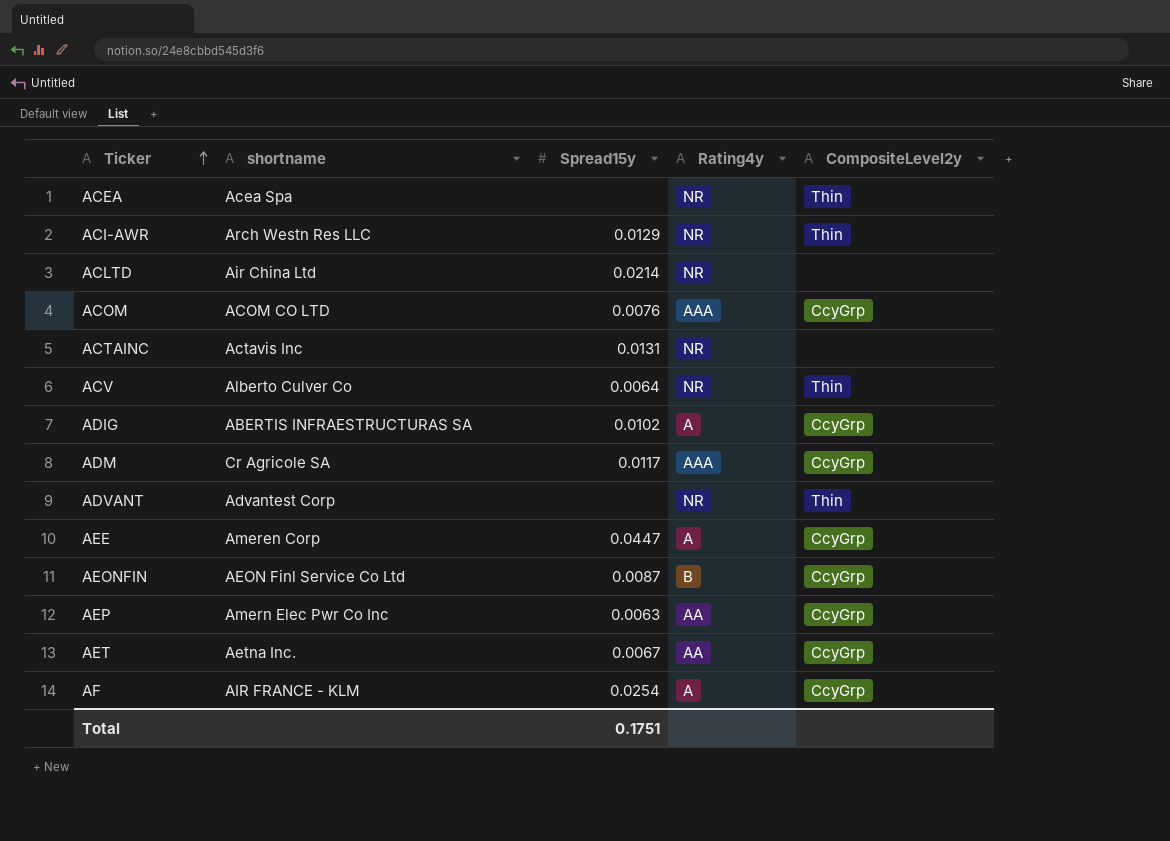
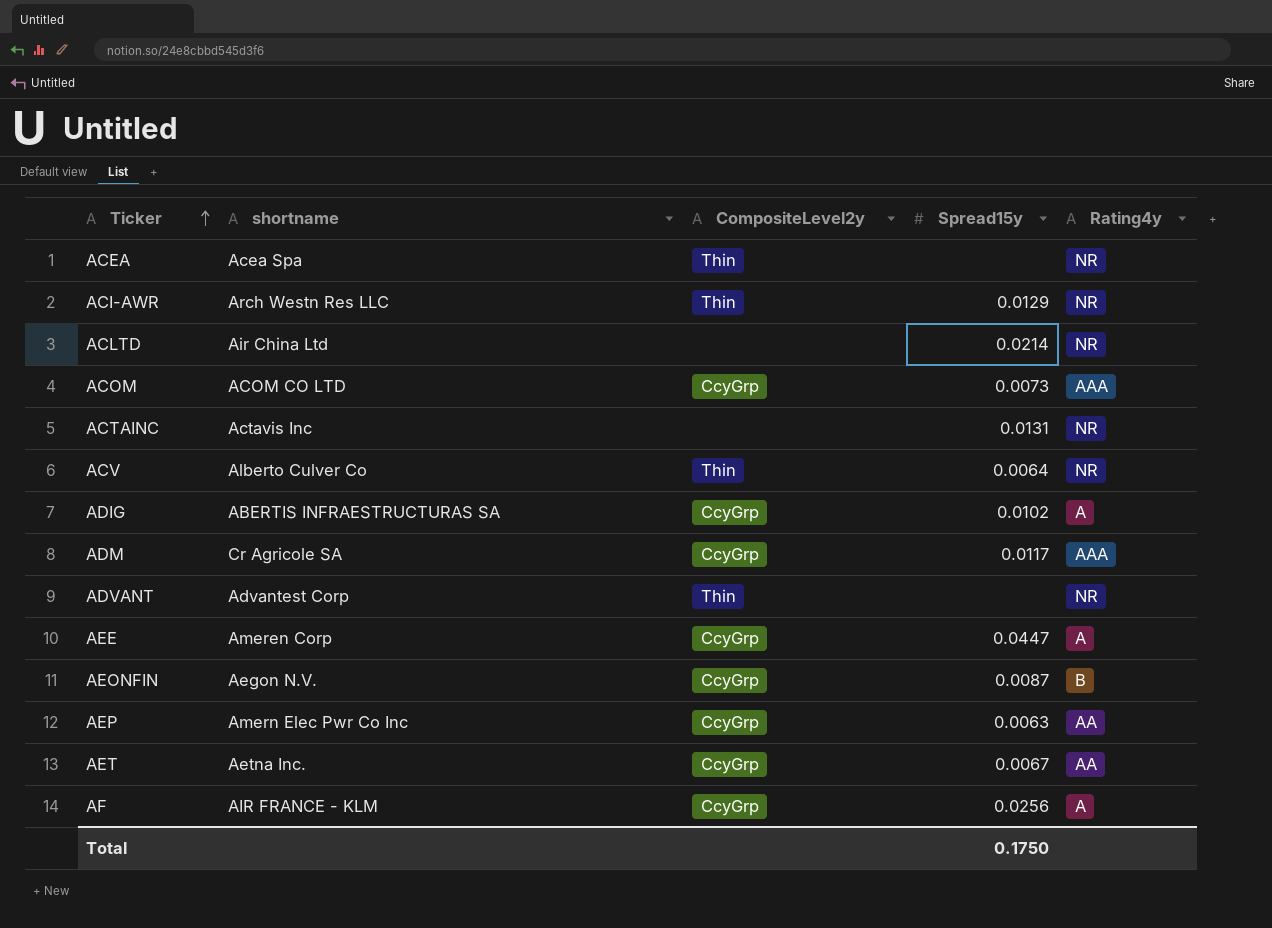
column CompositeLevel2y | position: 5 -> 3
ACOM | Spread15y: 0.0076 -> 0.0073
AEONFIN | shortname: AEON Finl Service Co Ltd -> Aegon N.V.
AF | Spread15y: 0.0254 -> 0.0256
Total | Spread15y: 0.1751 -> 0.1750

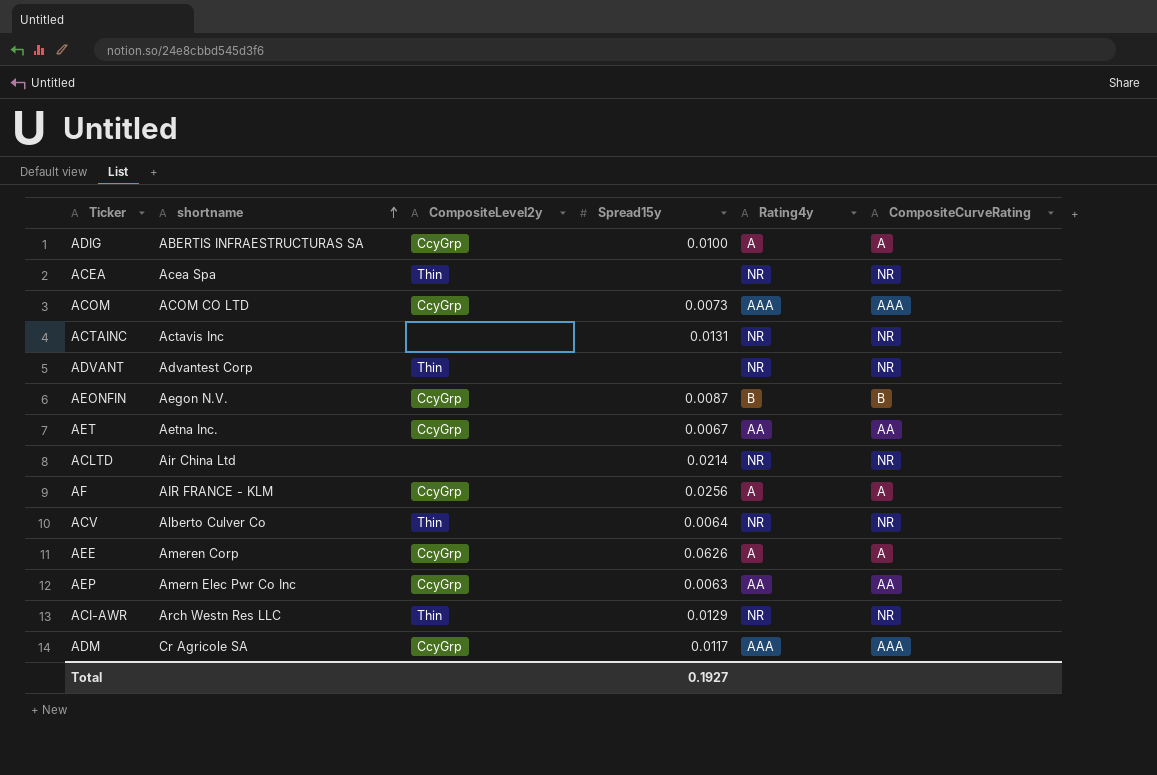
row order: Ticker ascending -> shortname ascending
column CompositeCurveRating | position: none -> 6
ADIG | Spread15y: 0.0102 -> 0.0100
AEE | Spread15y: 0.0447 -> 0.0626
Total | Spread15y: 0.1750 -> 0.1927

